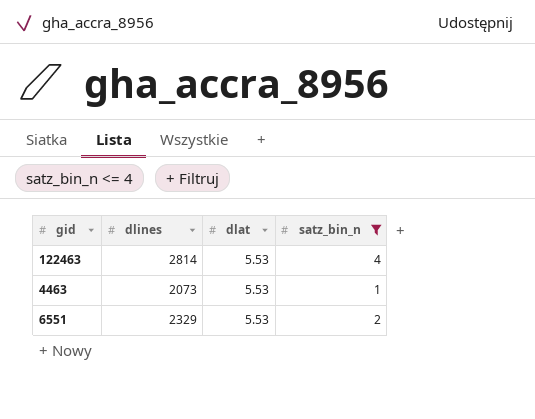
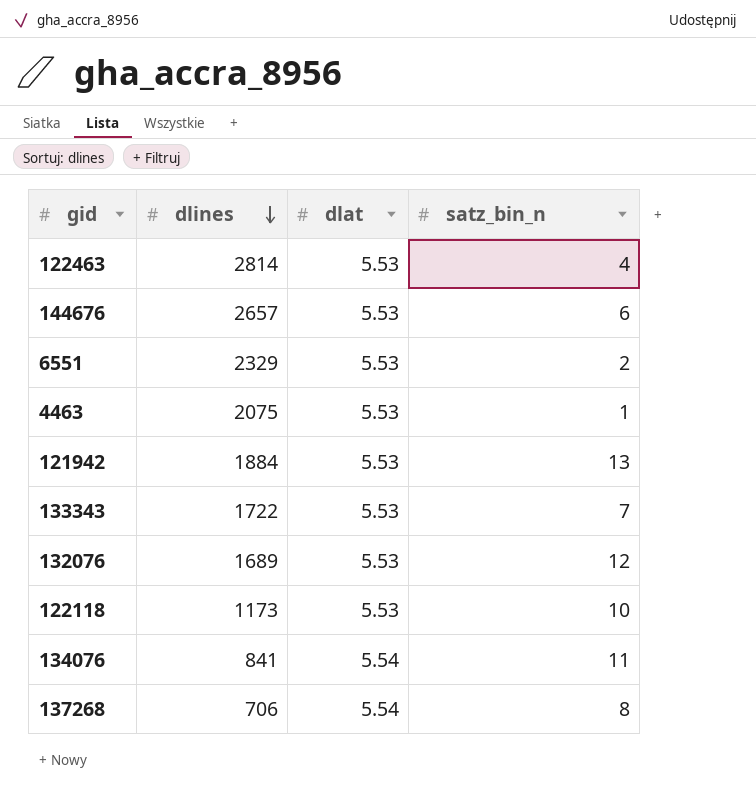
filter: satz_bin_n <= 4 -> none
row order: none -> dlines descending
4463 | dlines: 2073 -> 2075

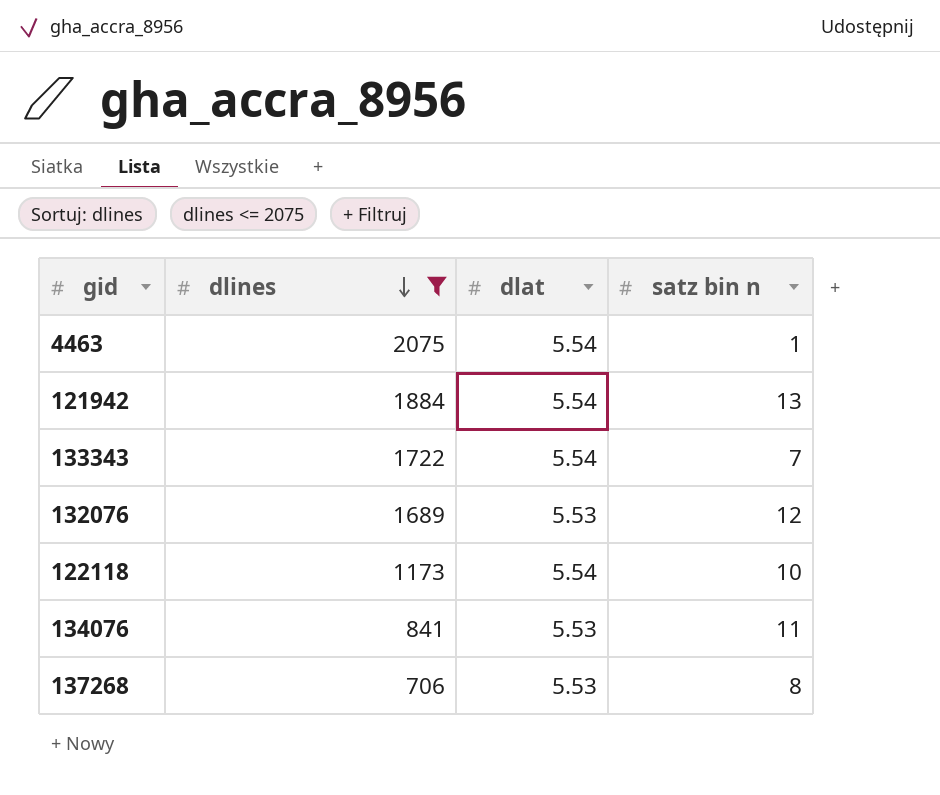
filter: none -> dlines <= 2075
column name: satz_bin_n -> satz bin n
4463 | dlat: 5.53 -> 5.54
121942 | dlat: 5.53 -> 5.54
133343 | dlat: 5.53 -> 5.54
122118 | dlat: 5.53 -> 5.54
134076 | dlat: 5.54 -> 5.53
137268 | dlat: 5.54 -> 5.53

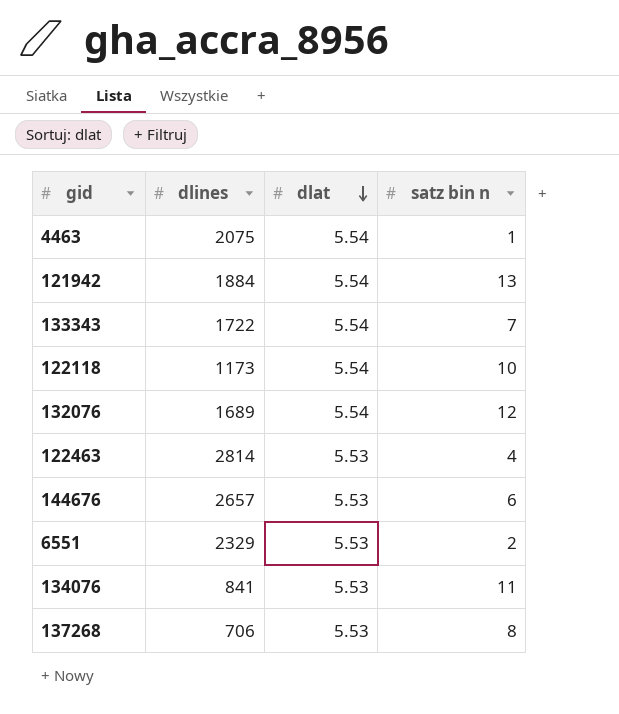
filter: dlines <= 2075 -> none
row order: dlines descending -> dlat descending
132076 | dlat: 5.53 -> 5.54

